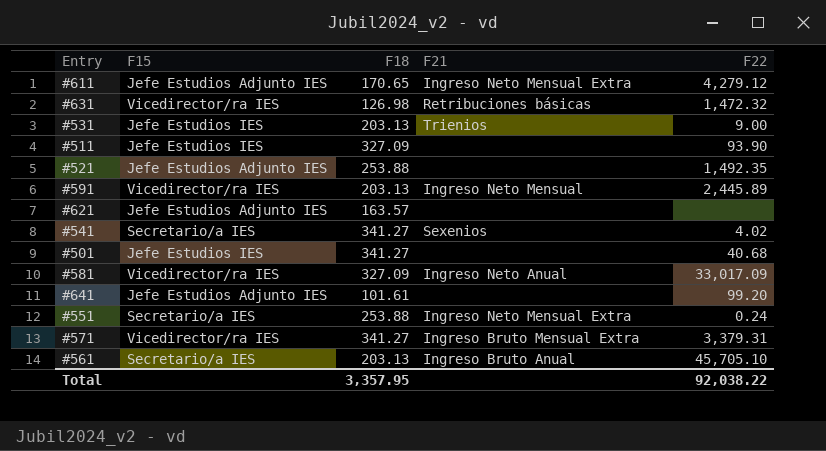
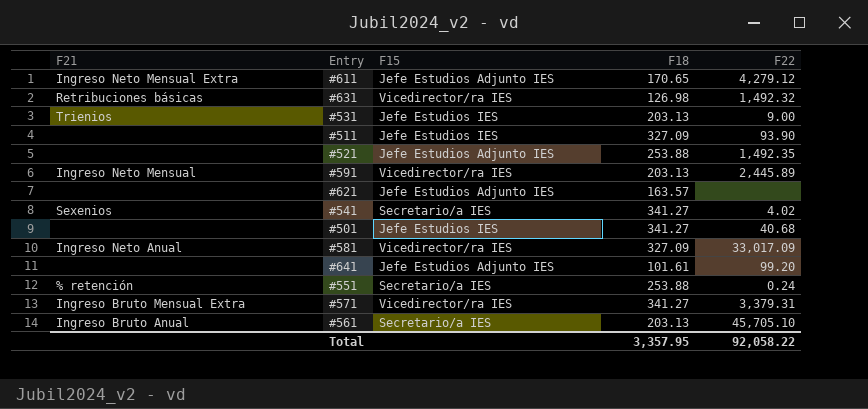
column F21 | position: 4 -> 1
#631 | F22: 1,472.32 -> 1,492.32
#551 | F21: Ingreso Neto Mensual Extra -> % retención
Total | F22: 92,038.22 -> 92,058.22

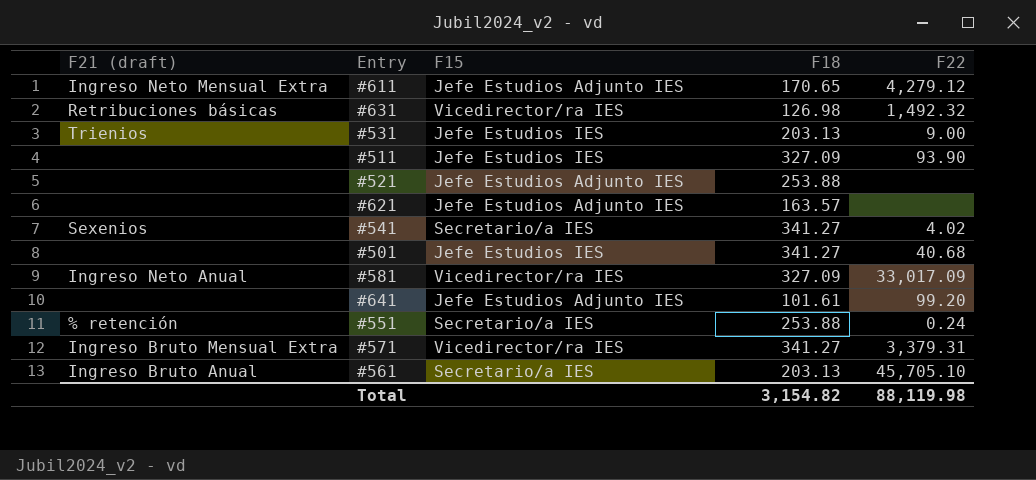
column name: F21 -> F21 (draft)
row #591: Ingreso Neto Mensual | Vicedirector/ra IES | 203.13 | 2,445.89 -> none
#521 | F22: 1,492.35 -> none
Total | F18: 3,357.95 -> 3,154.82
Total | F22: 92,058.22 -> 88,119.98

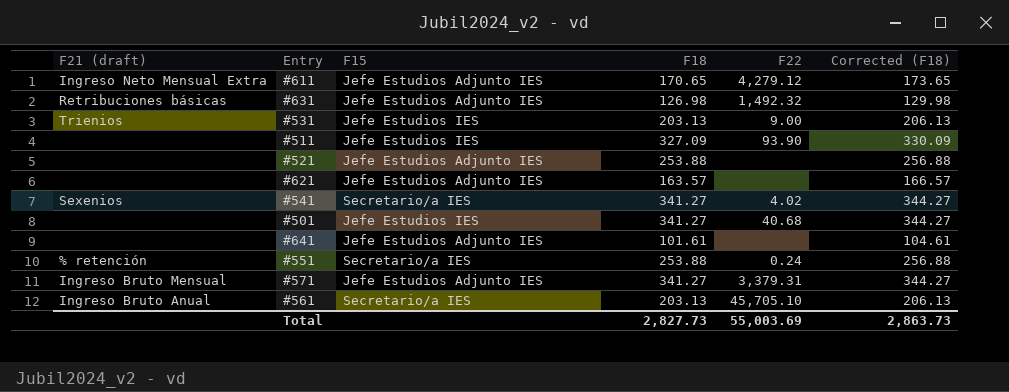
column Corrected (F18) | formula: none -> [F18] + 3
row #581: Ingreso Neto Anual | Vicedirector/ra IES | 327.09 | 33,017.09 -> none
#631 | F15: Vicedirector/ra IES -> Jefe Estudios Adjunto IES
#641 | F22: 99.20 -> none
#571 | F21 (draft): Ingreso Bruto Mensual Extra -> Ingreso Bruto Mensual
#571 | F15: Vicedirector/ra IES -> Jefe Estudios Adjunto IES
Total | F18: 3,154.82 -> 2,827.73
Total | F22: 88,119.98 -> 55,003.69

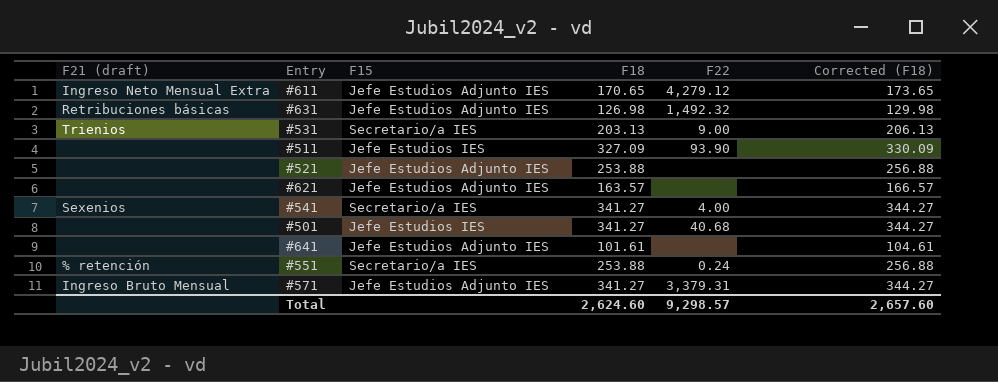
row #561: Ingreso Bruto Anual | Secretario/a IES | 203.13 | 45,705.10 | 206.13 -> none
#531 | F15: Jefe Estudios IES -> Secretario/a IES
#541 | F22: 4.02 -> 4.00
Total | F18: 2,827.73 -> 2,624.60
Total | F22: 55,003.69 -> 9,298.57
Total | Corrected (F18): 2,863.73 -> 2,657.60

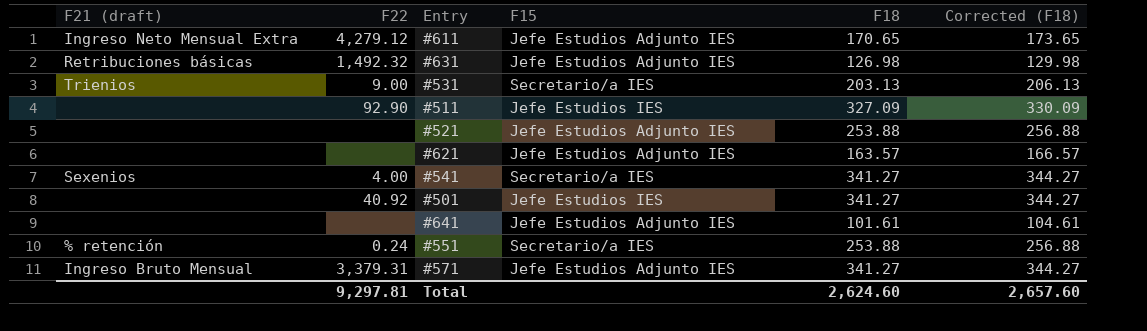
column F22 | position: 5 -> 2
#511 | F22: 93.90 -> 92.90
#501 | F22: 40.68 -> 40.92
Total | F22: 9,298.57 -> 9,297.81

